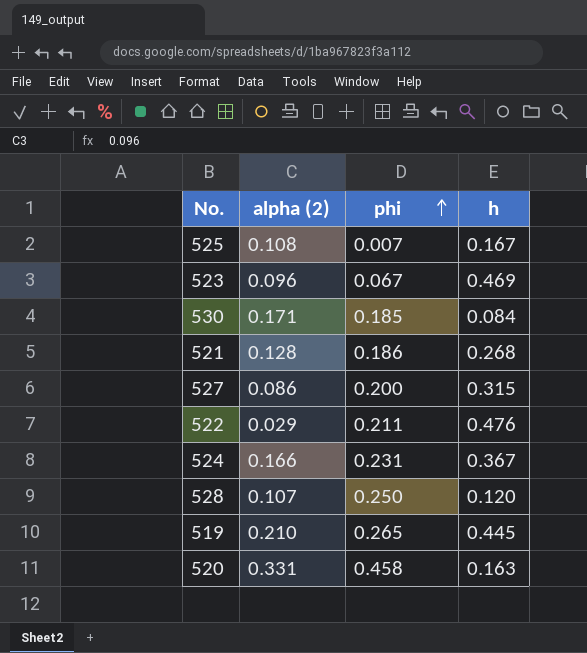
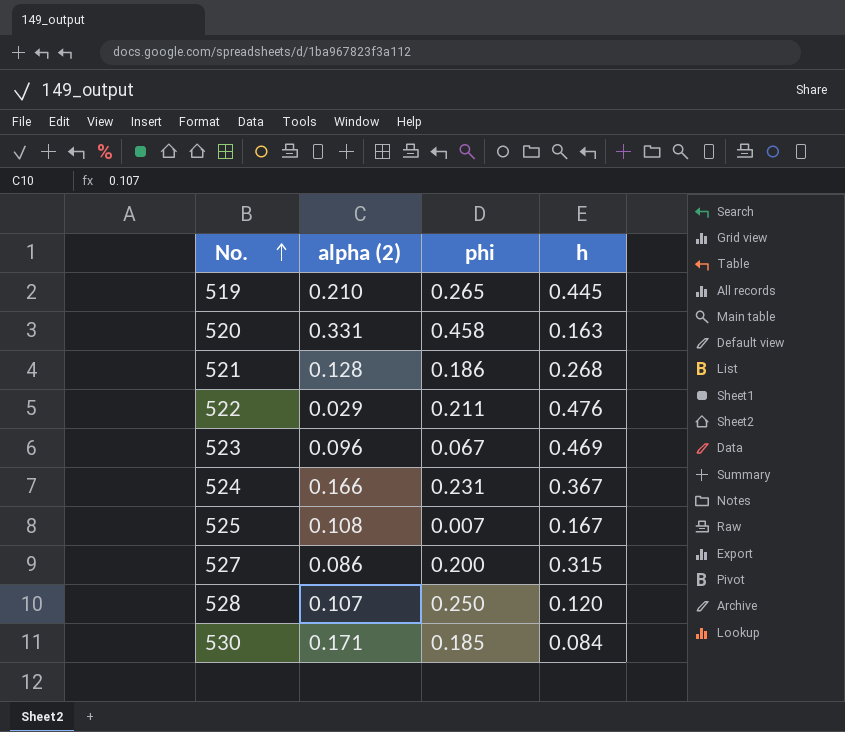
row order: phi ascending -> No. ascending

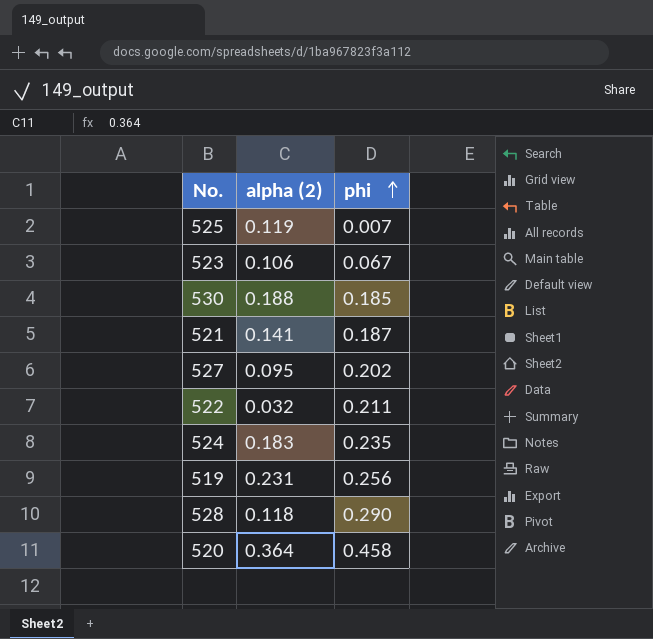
row order: No. ascending -> phi ascending
column h | position: 4 -> none
525 | alpha (2): 0.108 -> 0.119
523 | alpha (2): 0.096 -> 0.106
530 | alpha (2): 0.171 -> 0.188
521 | alpha (2): 0.128 -> 0.141
521 | phi: 0.186 -> 0.187
527 | alpha (2): 0.086 -> 0.095
527 | phi: 0.200 -> 0.202
522 | alpha (2): 0.029 -> 0.032
524 | alpha (2): 0.166 -> 0.183
524 | phi: 0.231 -> 0.235
519 | alpha (2): 0.210 -> 0.231
519 | phi: 0.265 -> 0.256
528 | alpha (2): 0.107 -> 0.118
528 | phi: 0.250 -> 0.290
520 | alpha (2): 0.331 -> 0.364

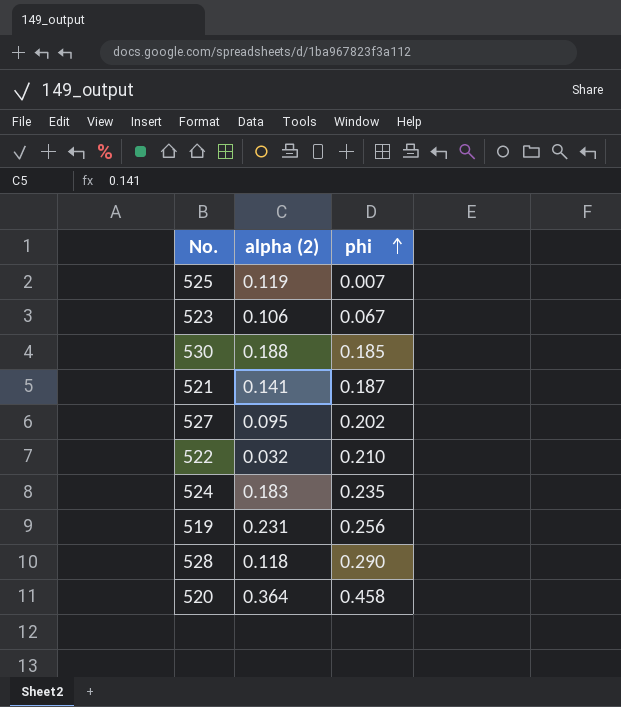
522 | phi: 0.211 -> 0.210

